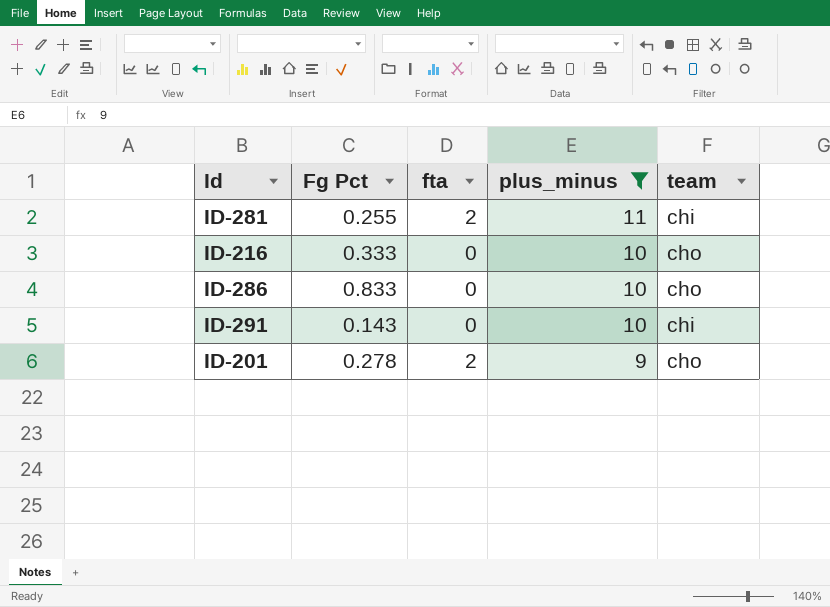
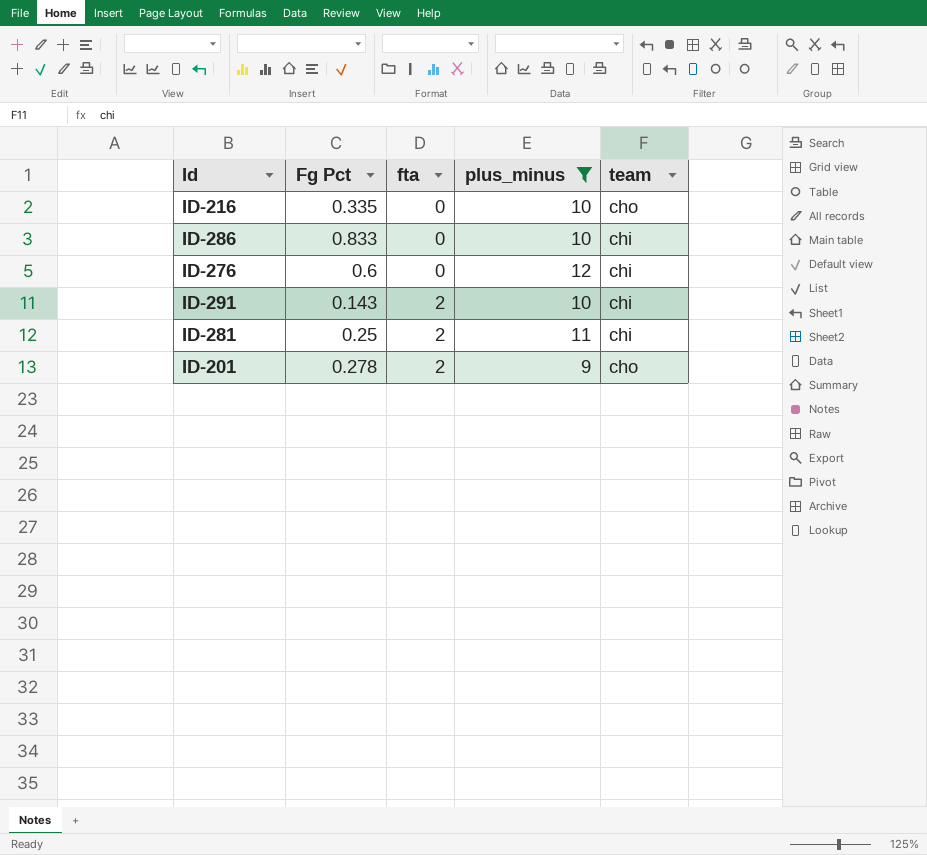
row order: plus_minus descending -> fta ascending
ID-216 | Fg Pct: 0.333 -> 0.335
ID-286 | team: cho -> chi
row ID-276: none -> 0.6 | 0 | 12 | chi
ID-291 | fta: 0 -> 2
ID-281 | Fg Pct: 0.255 -> 0.25

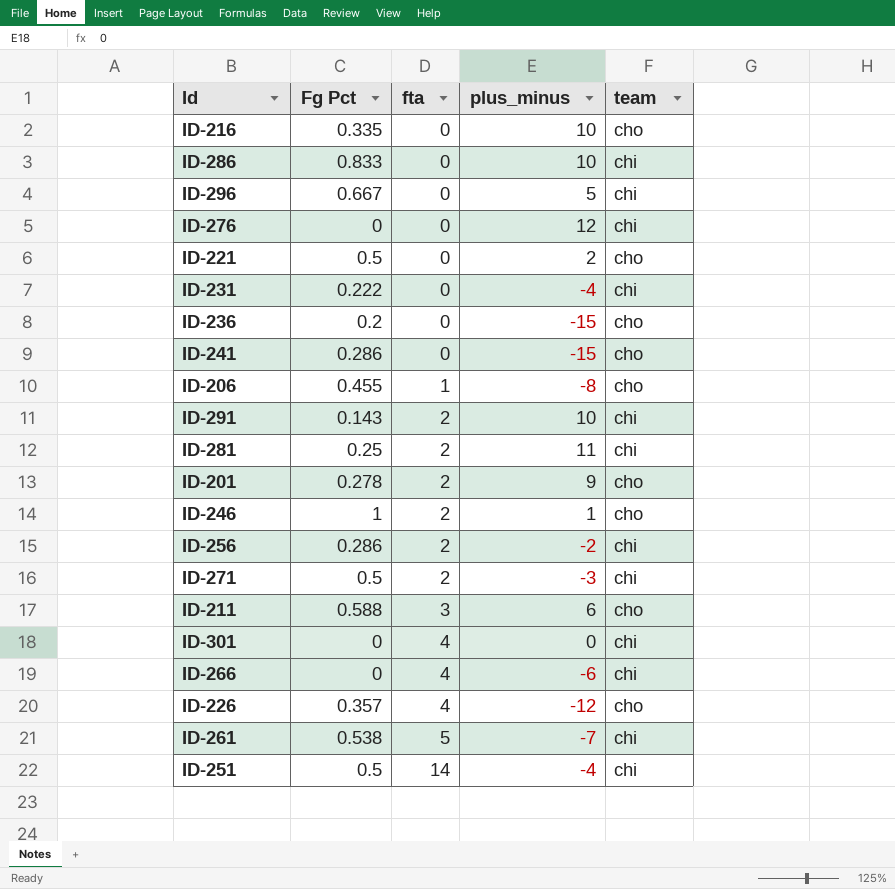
filter: plus_minus >= 9 -> none
ID-276 | Fg Pct: 0.6 -> 0

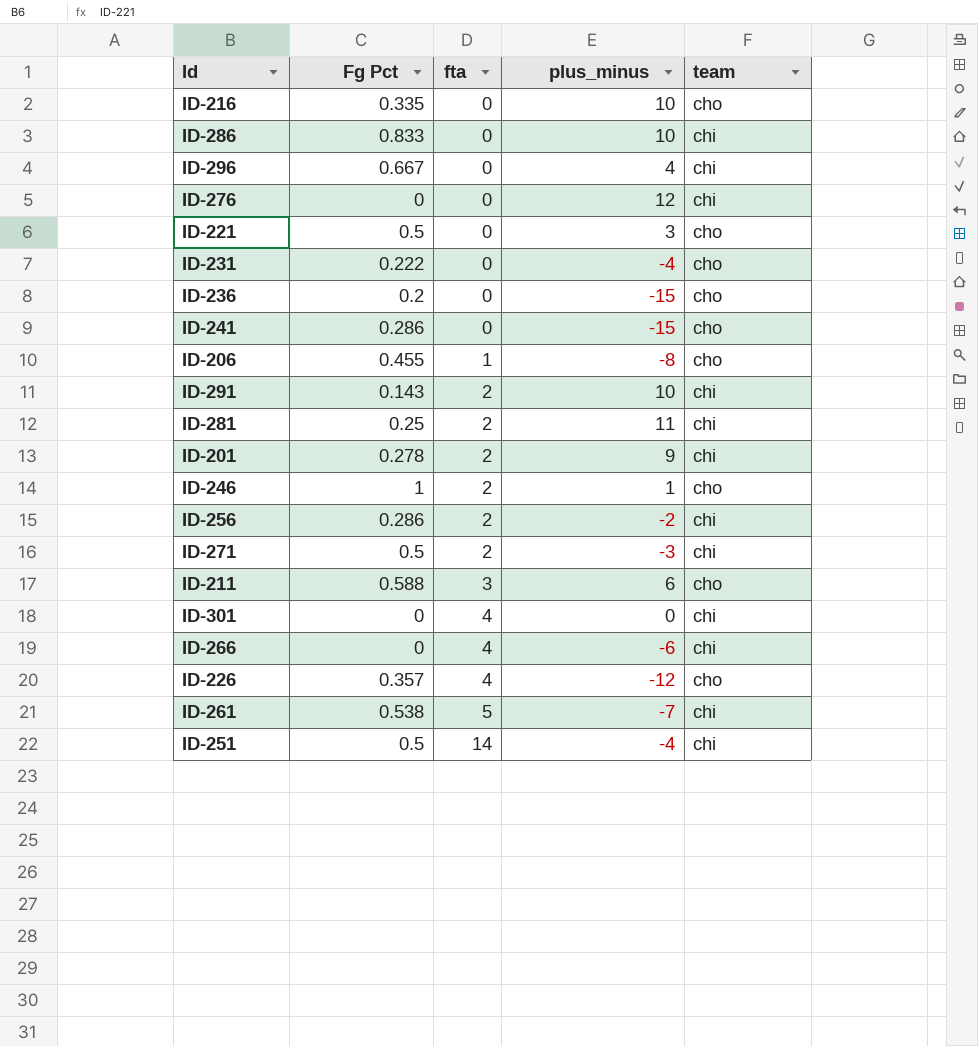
ID-296 | plus_minus: 5 -> 4
ID-221 | plus_minus: 2 -> 3
ID-231 | team: chi -> cho
ID-201 | team: cho -> chi

